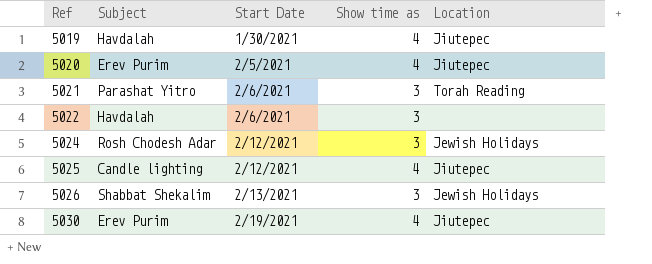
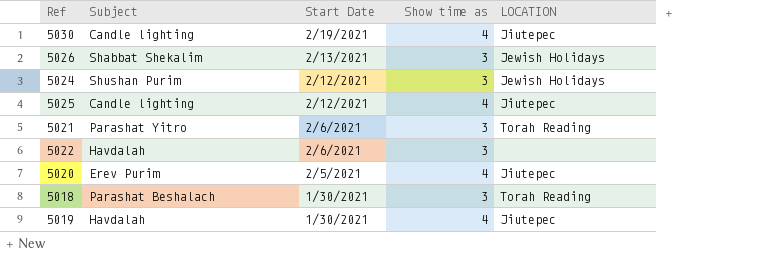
row order: Ref ascending -> Start Date descending
column name: Location -> LOCATION
5030 | Subject: Erev Purim -> Candle lighting
5024 | Subject: Rosh Chodesh Adar -> Shushan Purim
row 5018: none -> Parashat Beshalach | 1/30/2021 | 3 | Torah Reading

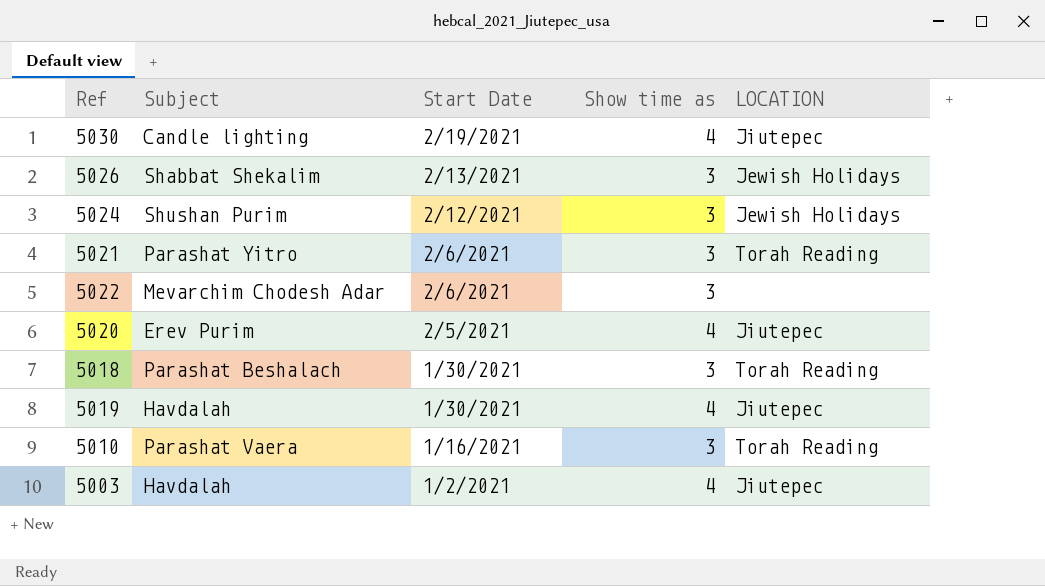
row 5025: Candle lighting | 2/12/2021 | 4 | Jiutepec -> none
5022 | Subject: Havdalah -> Mevarchim Chodesh Adar
row 5010: none -> Parashat Vaera | 1/16/2021 | 3 | Torah Reading
row 5003: none -> Havdalah | 1/2/2021 | 4 | Jiutepec

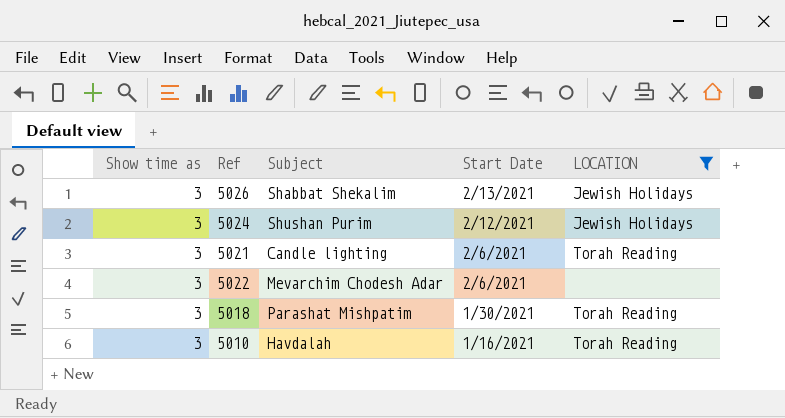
filter: none -> LOCATION != Jiutepec
column Show time as | position: 4 -> 1
5021 | Subject: Parashat Yitro -> Candle lighting
5018 | Subject: Parashat Beshalach -> Parashat Mishpatim
5010 | Subject: Parashat Vaera -> Havdalah

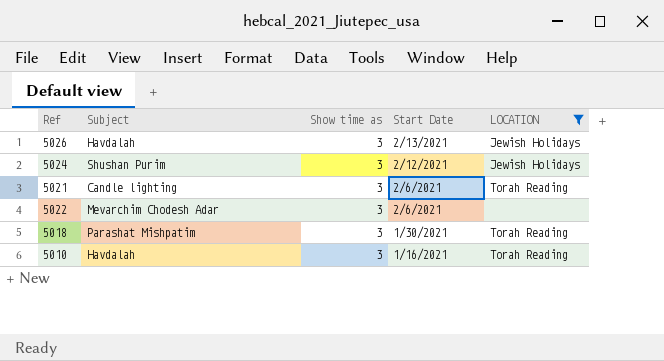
column Show time as | position: 1 -> 3
5026 | Subject: Shabbat Shekalim -> Havdalah

